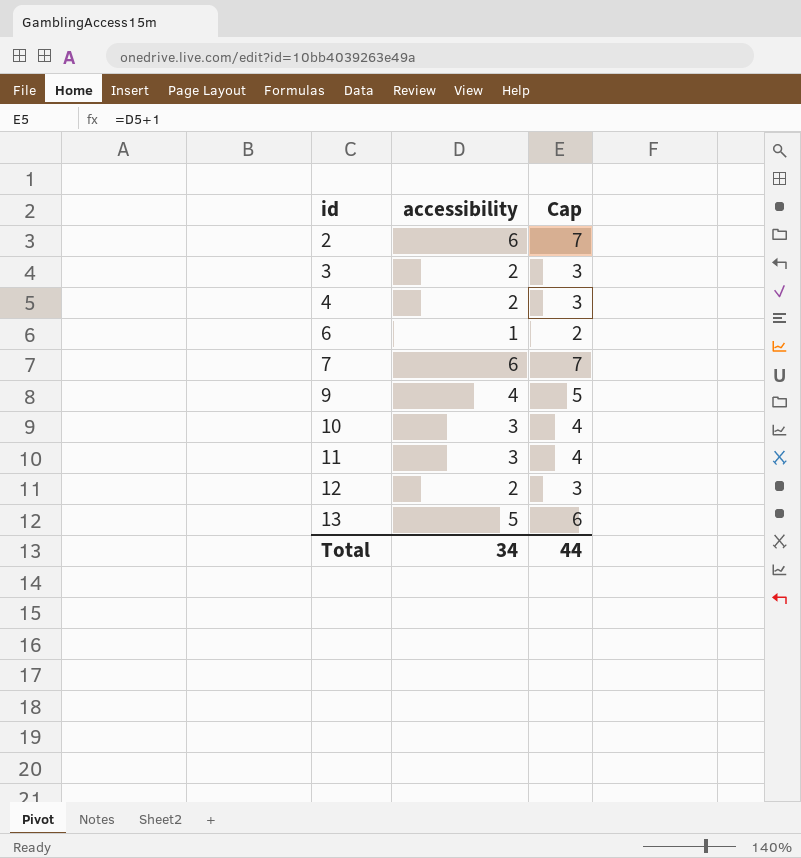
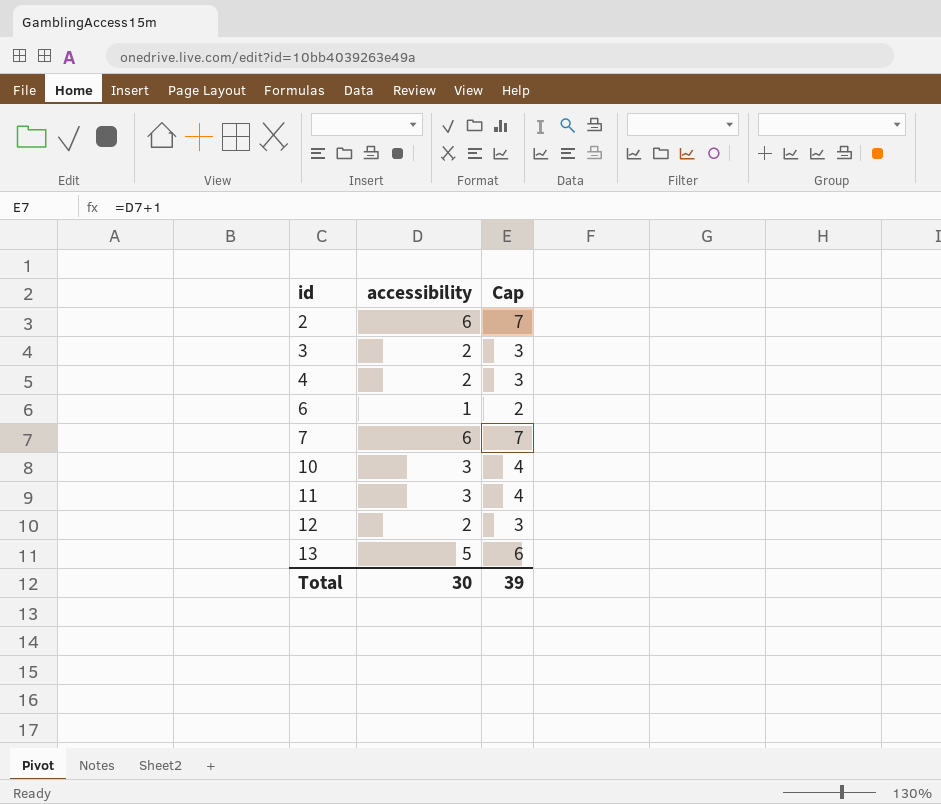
row 9: 4 | 5 -> none
Total | accessibility: 34 -> 30
Total | Cap: 44 -> 39

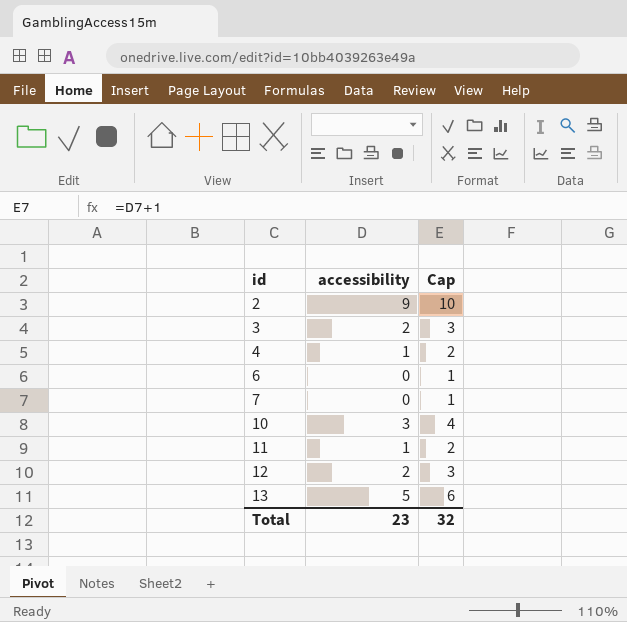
2 | accessibility: 6 -> 9
2 | Cap: 7 -> 10
4 | accessibility: 2 -> 1
4 | Cap: 3 -> 2
6 | accessibility: 1 -> 0
6 | Cap: 2 -> 1
7 | accessibility: 6 -> 0
7 | Cap: 7 -> 1
11 | accessibility: 3 -> 1
11 | Cap: 4 -> 2
Total | accessibility: 30 -> 23
Total | Cap: 39 -> 32

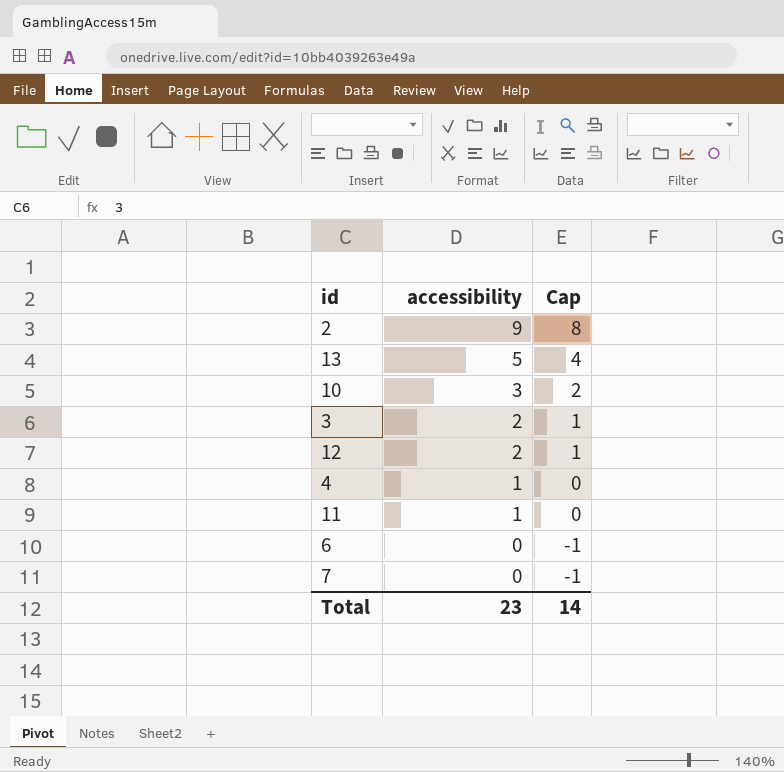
row order: id ascending -> accessibility descending
column Cap | formula: [accessibility] + 1 -> [accessibility] - 1
Total | Cap: 32 -> 14

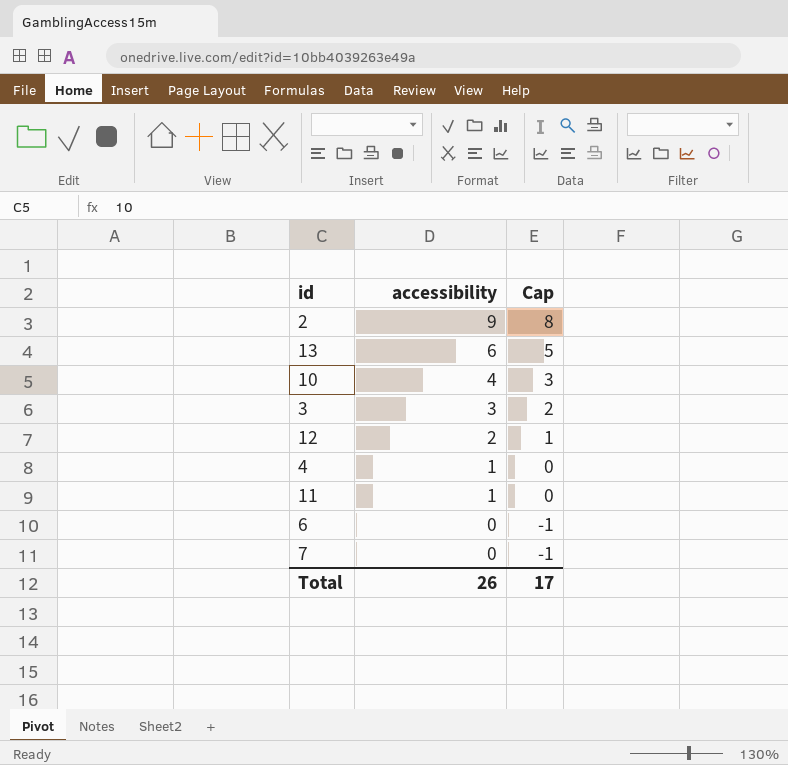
13 | accessibility: 5 -> 6
13 | Cap: 4 -> 5
10 | accessibility: 3 -> 4
10 | Cap: 2 -> 3
3 | accessibility: 2 -> 3
3 | Cap: 1 -> 2
Total | accessibility: 23 -> 26
Total | Cap: 14 -> 17

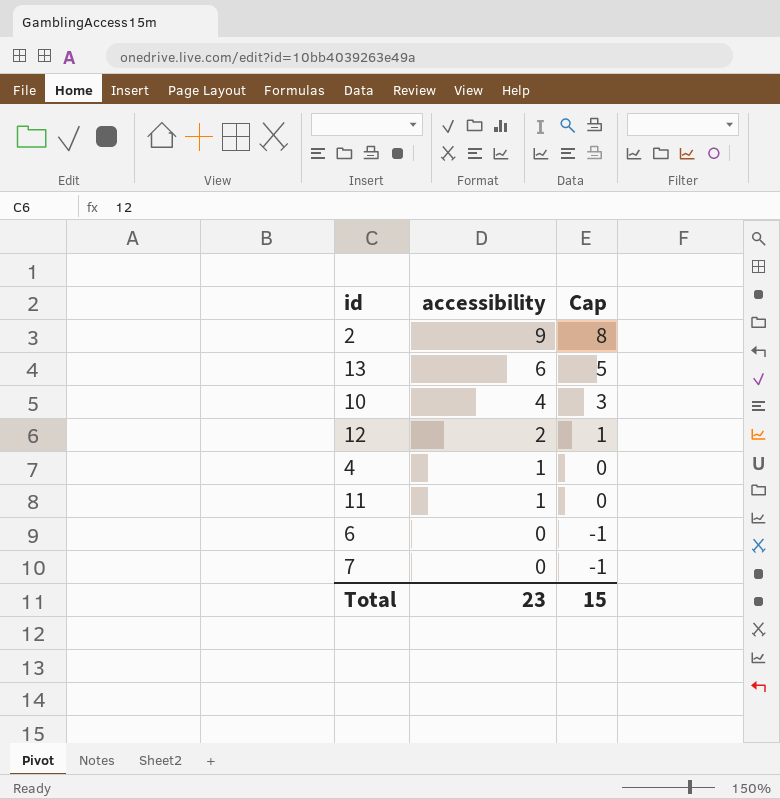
row 3: 3 | 2 -> none
Total | accessibility: 26 -> 23
Total | Cap: 17 -> 15

